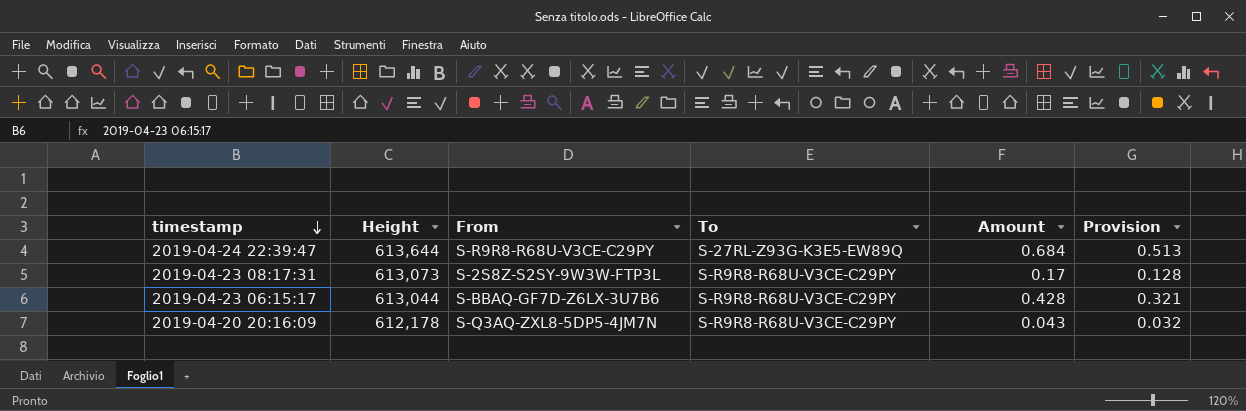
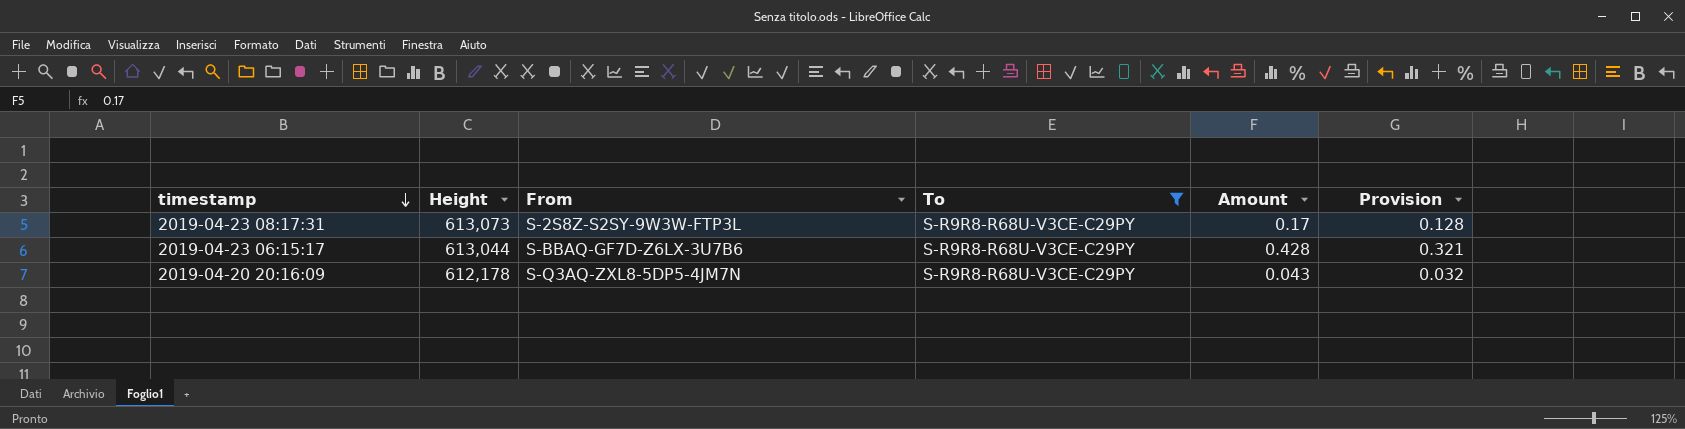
filter: none -> To = S-R9R8-R68U-V3CE-C29PY

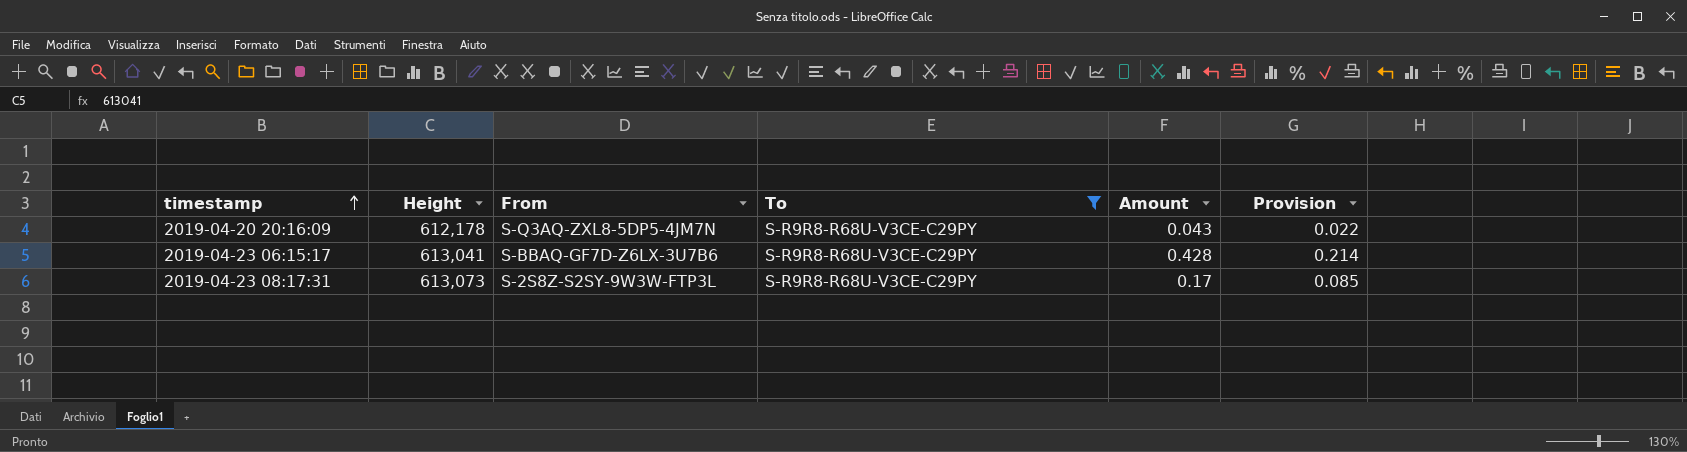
row order: timestamp descending -> timestamp ascending
column Provision | formula: [Amount] * 0.75 -> [Amount] * 0.5
2019-04-23 06:15:17 | Height: 613,044 -> 613,041

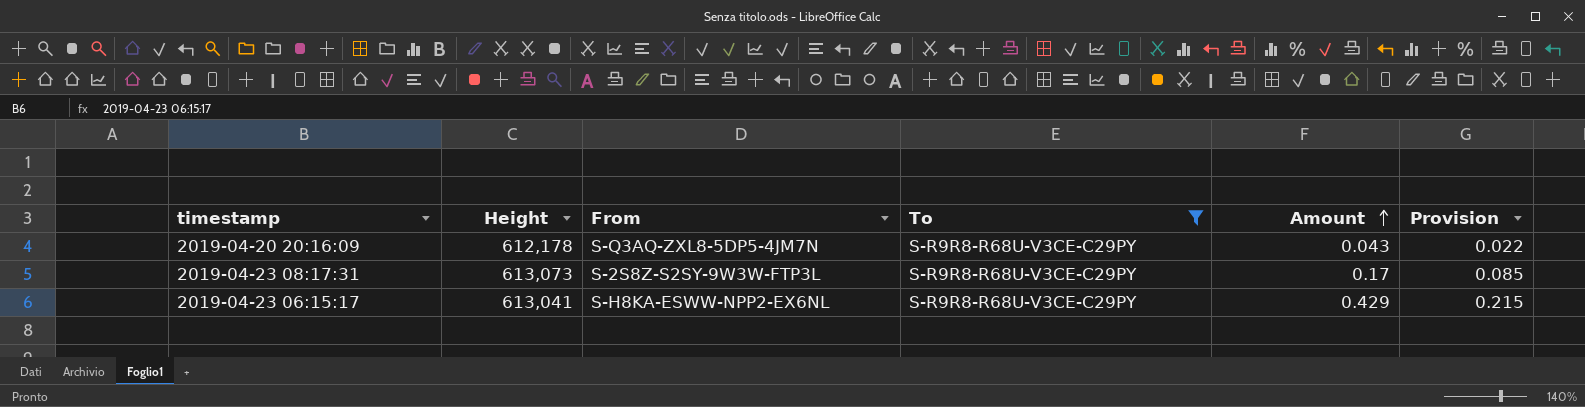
row order: timestamp ascending -> Amount ascending
2019-04-23 06:15:17 | From: S-BBAQ-GF7D-Z6LX-3U7B6 -> S-H8KA-ESWW-NPP2-EX6NL
2019-04-23 06:15:17 | Amount: 0.428 -> 0.429
2019-04-23 06:15:17 | Provision: 0.214 -> 0.215

